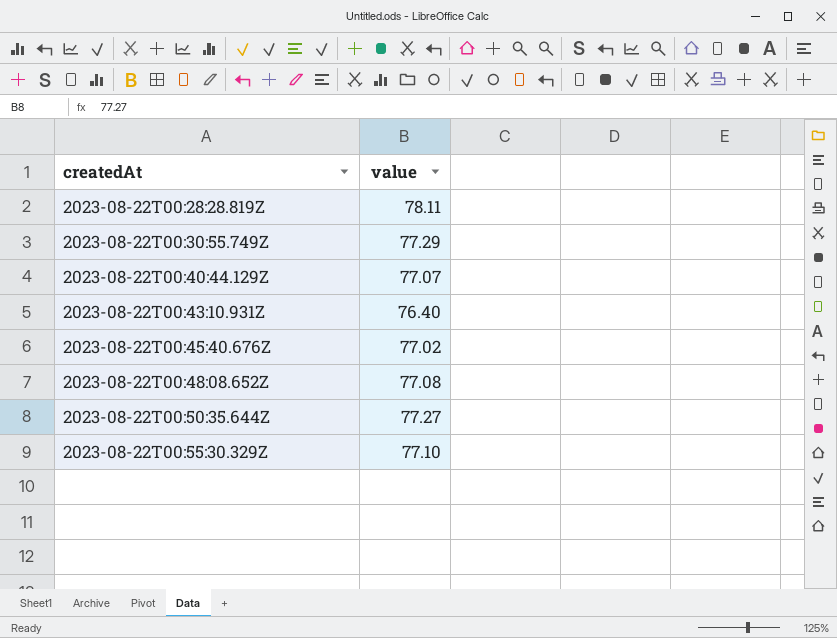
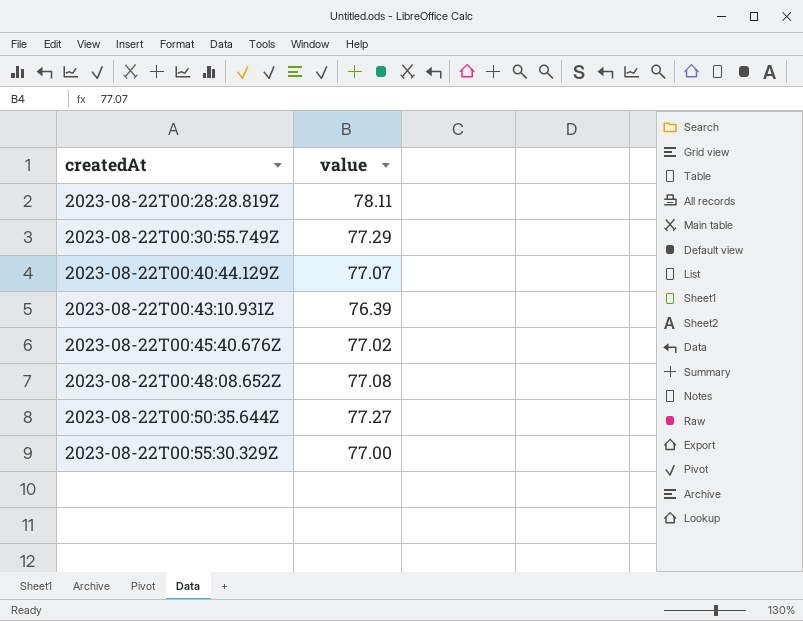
2023-08-22T00:43:10.931Z | value: 76.40 -> 76.39
2023-08-22T00:55:30.329Z | value: 77.10 -> 77.00

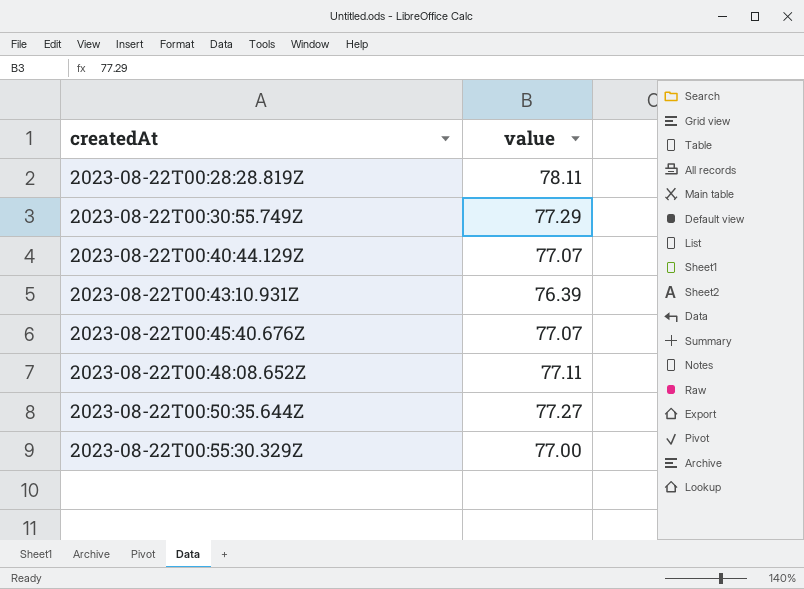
2023-08-22T00:45:40.676Z | value: 77.02 -> 77.07
2023-08-22T00:48:08.652Z | value: 77.08 -> 77.11

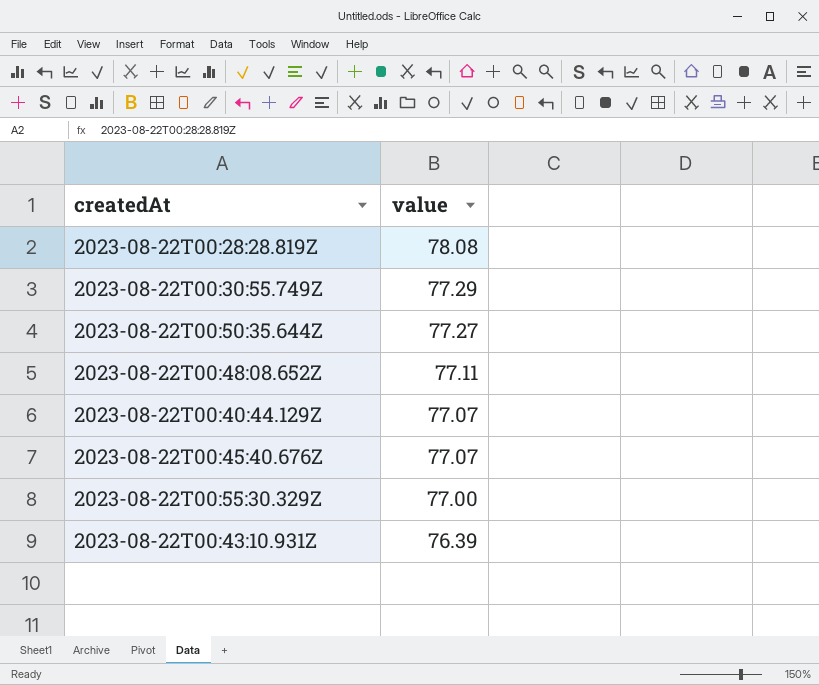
row order: createdAt ascending -> value descending
2023-08-22T00:28:28.819Z | value: 78.11 -> 78.08

